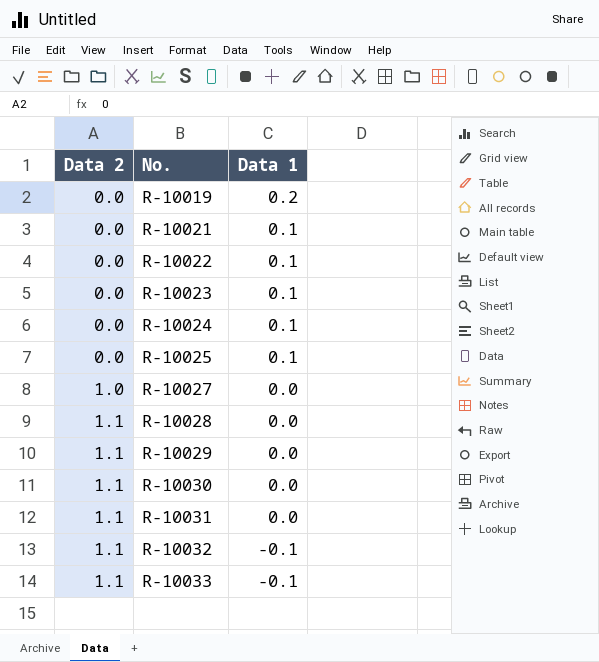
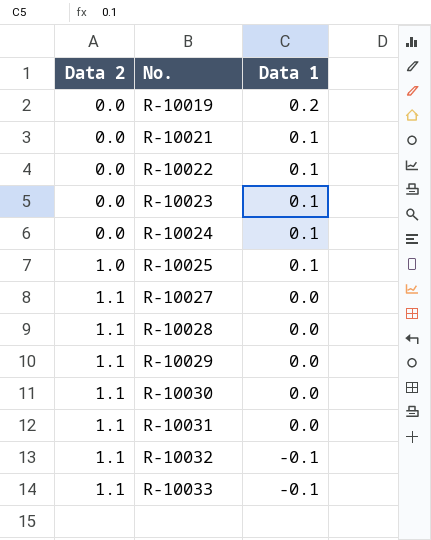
R-10025 | Data 2: 0.0 -> 1.0
R-10027 | Data 2: 1.0 -> 1.1

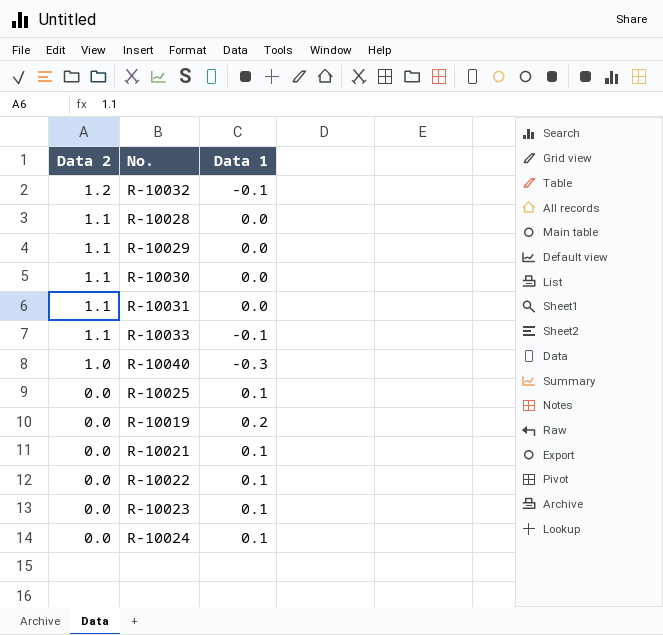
row order: Data 2 ascending -> Data 2 descending
row R-10027: 1.1 | 0.0 -> none
R-10032 | Data 2: 1.1 -> 1.2
row R-10040: none -> 1.0 | -0.3
R-10025 | Data 2: 1.0 -> 0.0

